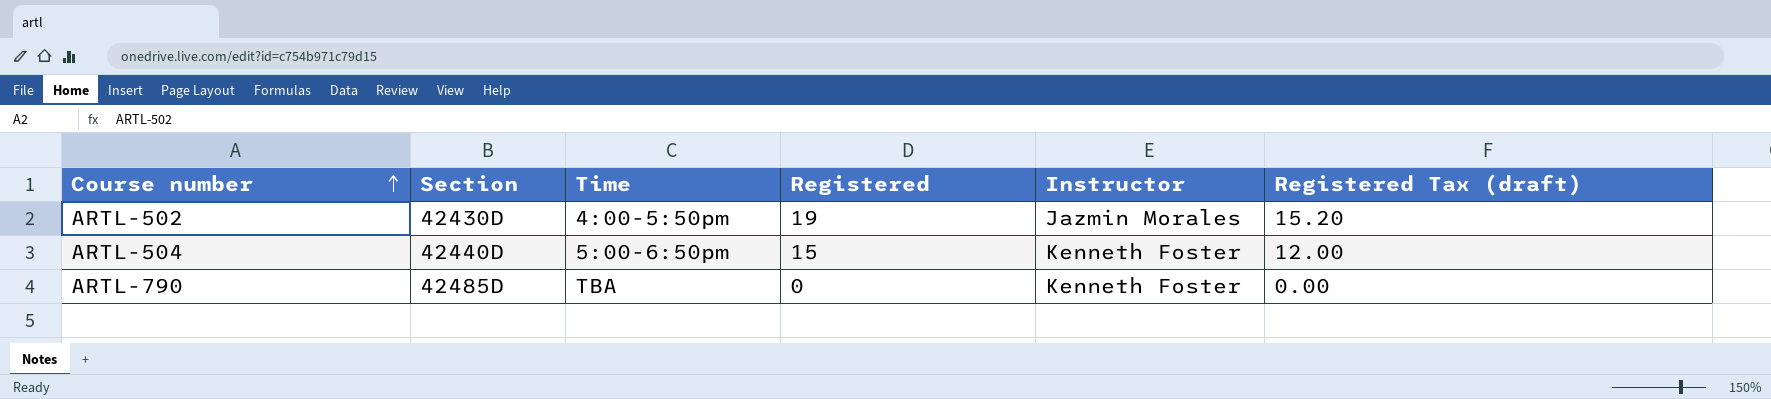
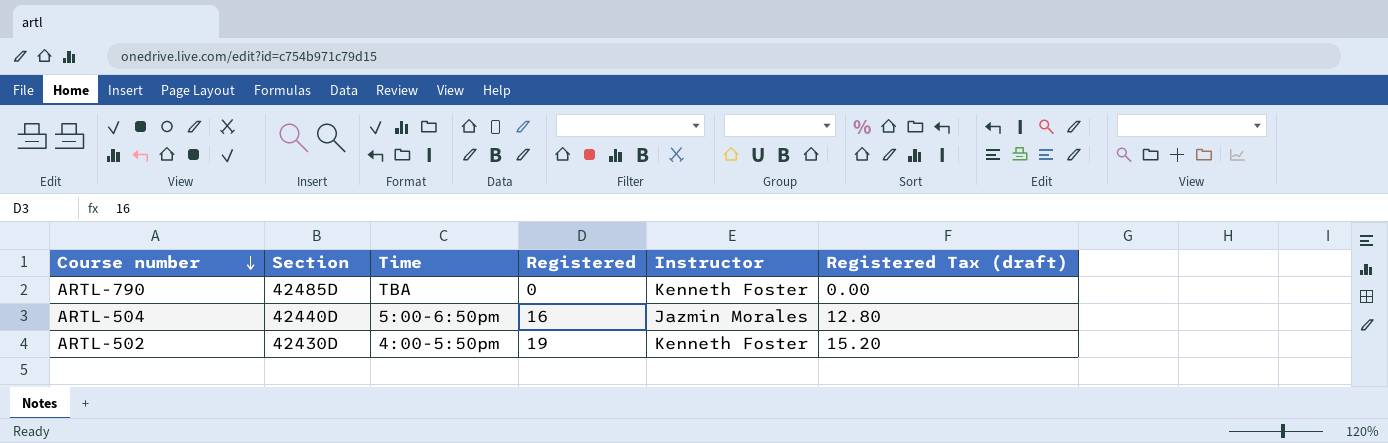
row order: Course number ascending -> Course number descending
ARTL-504 | Registered: 15 -> 16
ARTL-504 | Instructor: Kenneth Foster -> Jazmin Morales
ARTL-504 | Registered Tax (draft): 12.00 -> 12.80
ARTL-502 | Instructor: Jazmin Morales -> Kenneth Foster

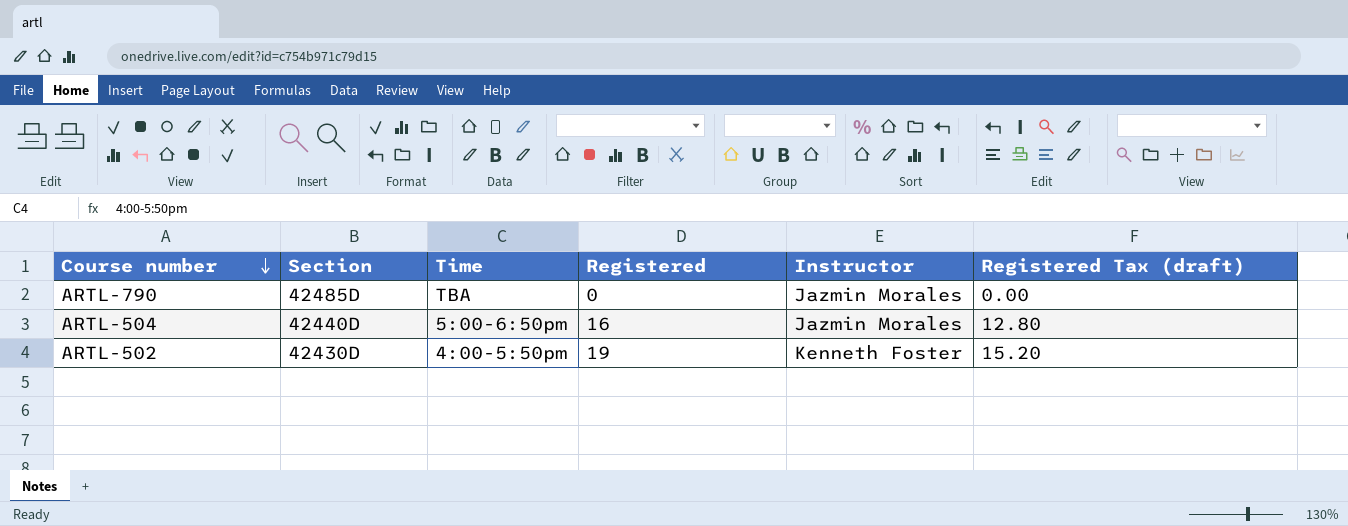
ARTL-790 | Instructor: Kenneth Foster -> Jazmin Morales

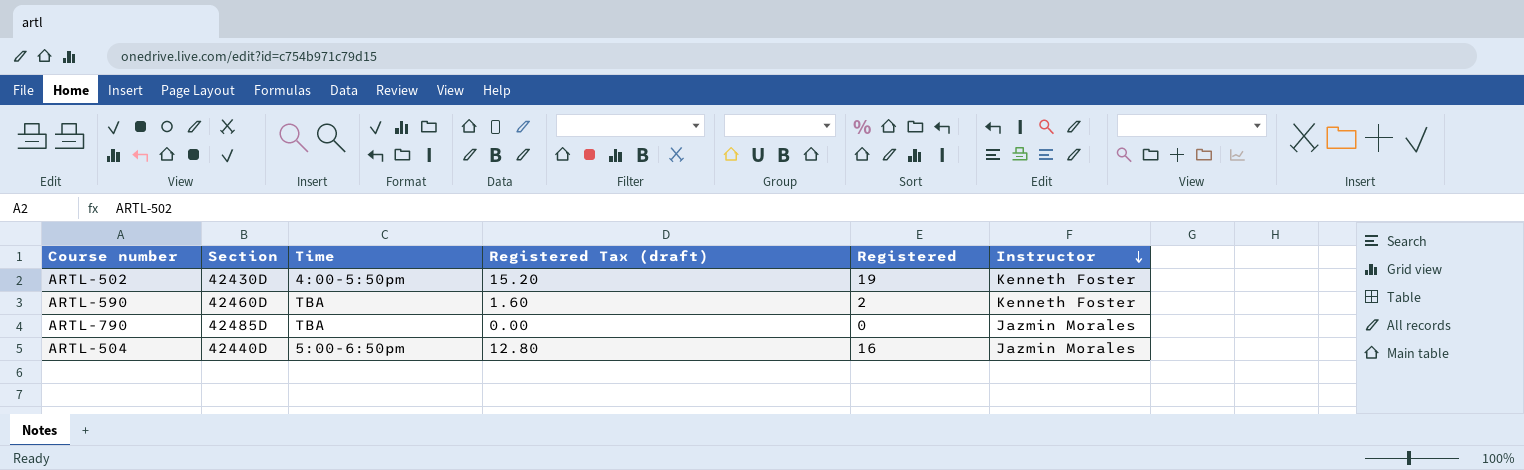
row order: Course number descending -> Instructor descending
column Registered Tax (draft) | position: 6 -> 4
row ARTL-590: none -> 42460D | TBA | 1.60 | 2 | Kenneth Foster

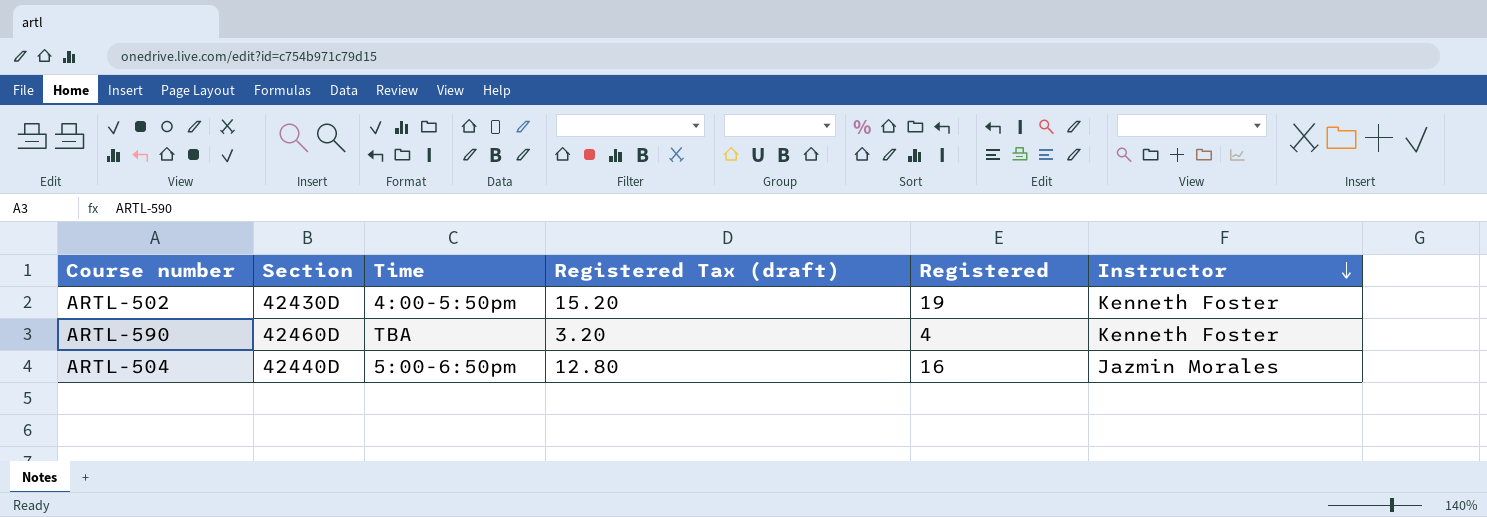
row ARTL-790: 42485D | TBA | 0.00 | 0 | Jazmin Morales -> none
ARTL-590 | Registered Tax (draft): 1.60 -> 3.20
ARTL-590 | Registered: 2 -> 4

